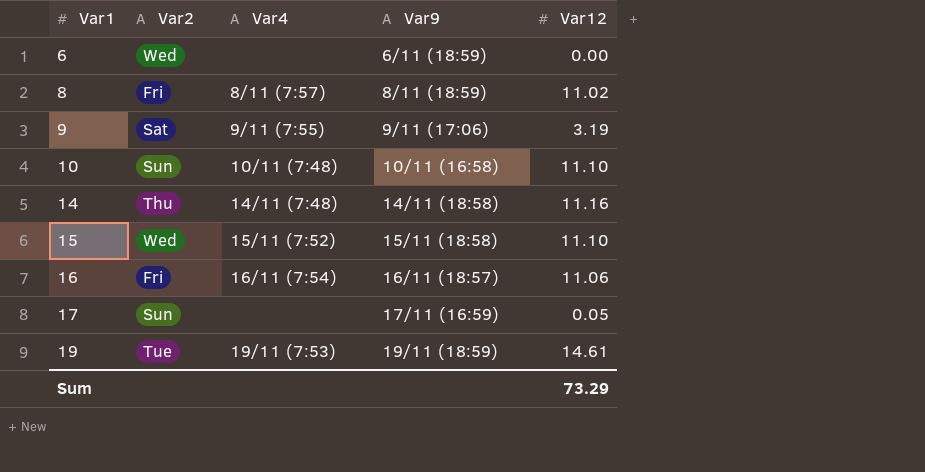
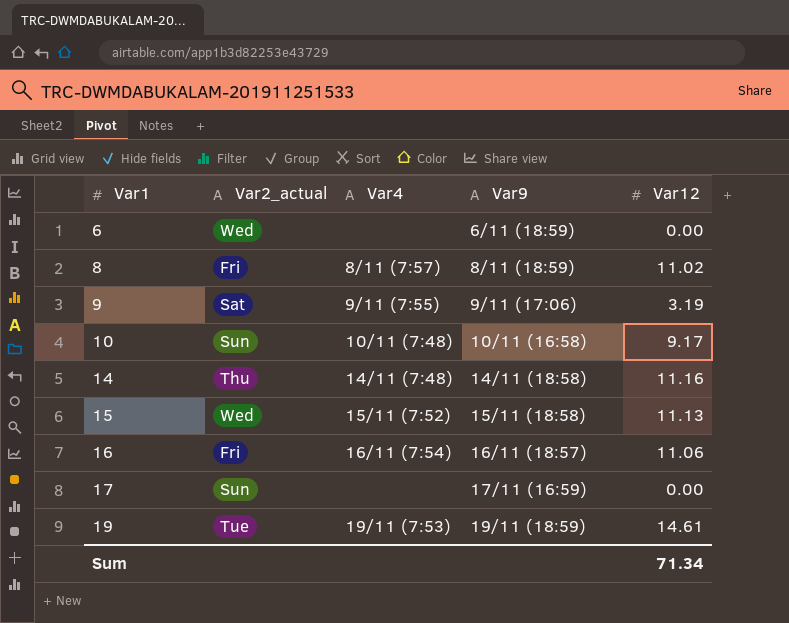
column name: Var2 -> Var2_actual
10 | Var12: 11.10 -> 9.17
15 | Var12: 11.10 -> 11.13
17 | Var12: 0.05 -> 0.00
Sum | Var12: 73.29 -> 71.34

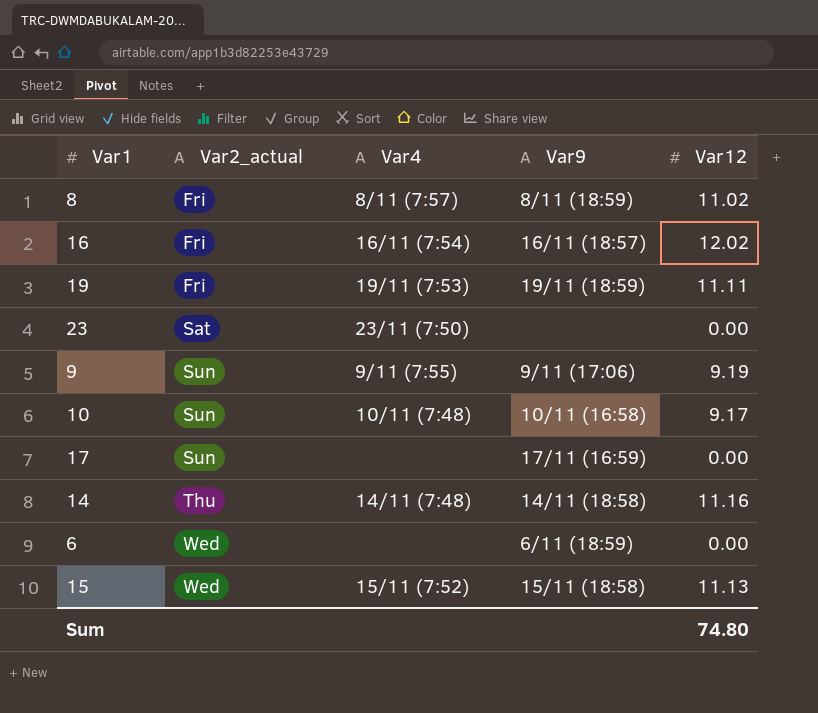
row order: Var1 ascending -> Var2_actual ascending
16 | Var12: 11.06 -> 12.02
19 | Var2_actual: Tue -> Fri
19 | Var12: 14.61 -> 11.11
row 23: none -> Sat | 23/11 (7:50) | none | 0.00
9 | Var2_actual: Sat -> Sun
9 | Var12: 3.19 -> 9.19
Sum | Var12: 71.34 -> 74.80

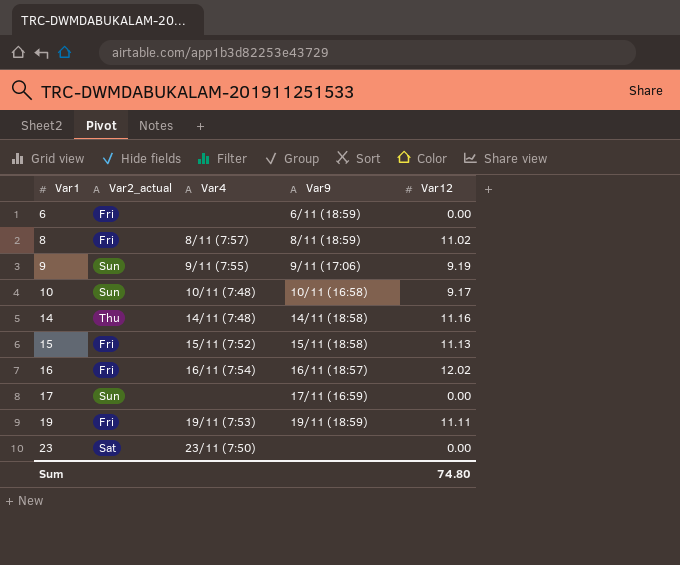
row order: Var2_actual ascending -> Var1 ascending
6 | Var2_actual: Wed -> Fri
15 | Var2_actual: Wed -> Fri

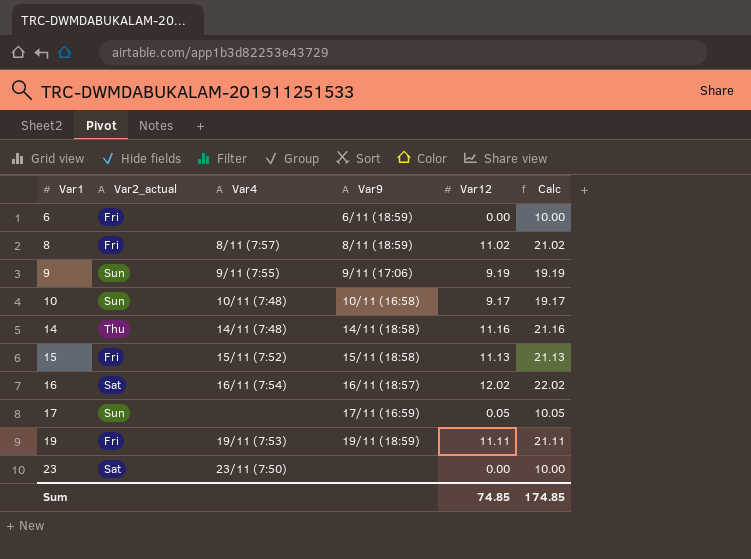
column Calc | formula: none -> [Var12] + 10
16 | Var2_actual: Fri -> Sat
17 | Var12: 0.00 -> 0.05
Sum | Var12: 74.80 -> 74.85

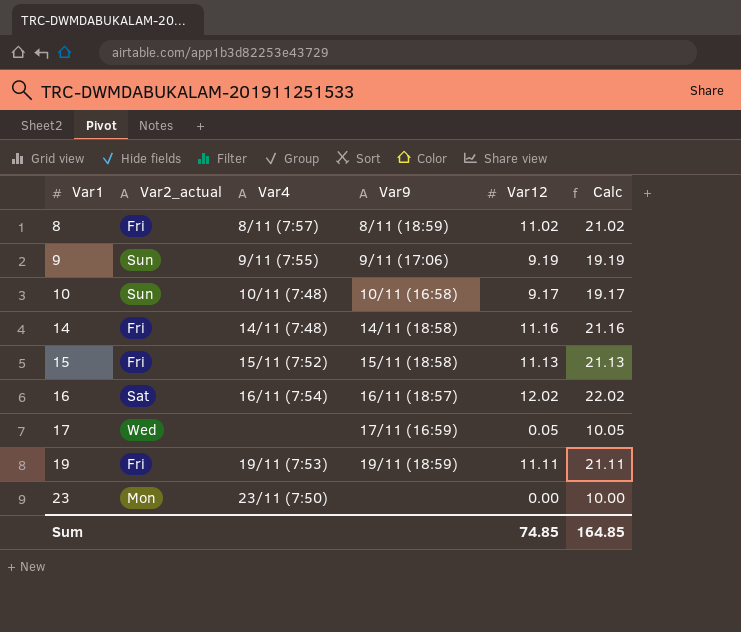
row 6: Fri | none | 6/11 (18:59) | 0.00 | 10.00 -> none
14 | Var2_actual: Thu -> Fri
17 | Var2_actual: Sun -> Wed
23 | Var2_actual: Sat -> Mon
Sum | Calc: 174.85 -> 164.85

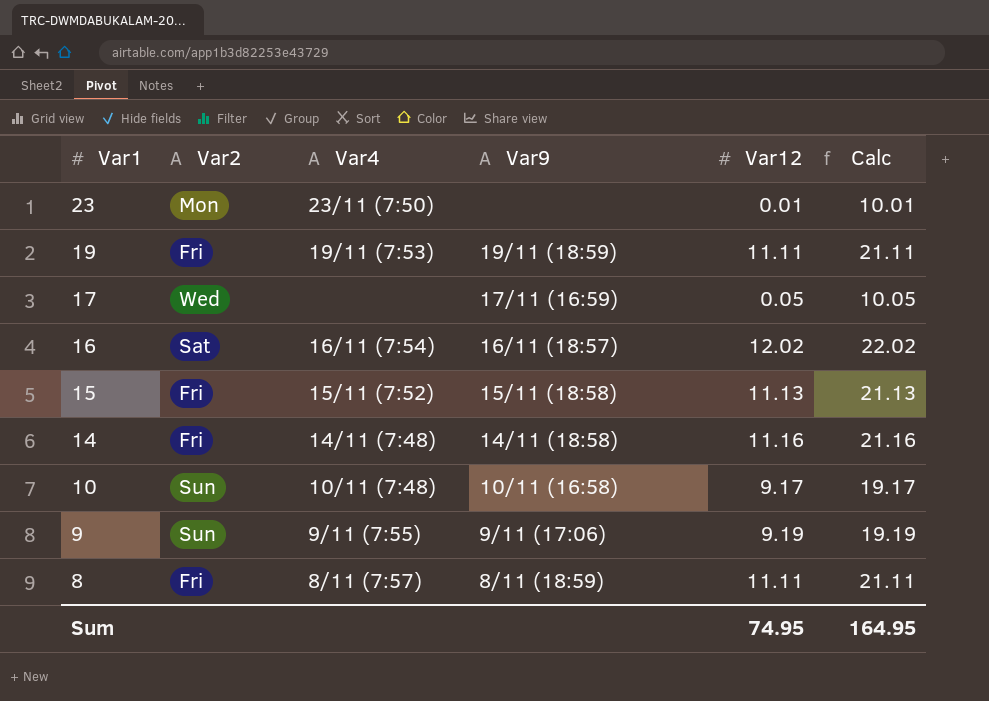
row order: Var1 ascending -> Var1 descending
column name: Var2_actual -> Var2
23 | Var12: 0.00 -> 0.01
23 | Calc: 10.00 -> 10.01
8 | Var12: 11.02 -> 11.11
8 | Calc: 21.02 -> 21.11
Sum | Var12: 74.85 -> 74.95
Sum | Calc: 164.85 -> 164.95

